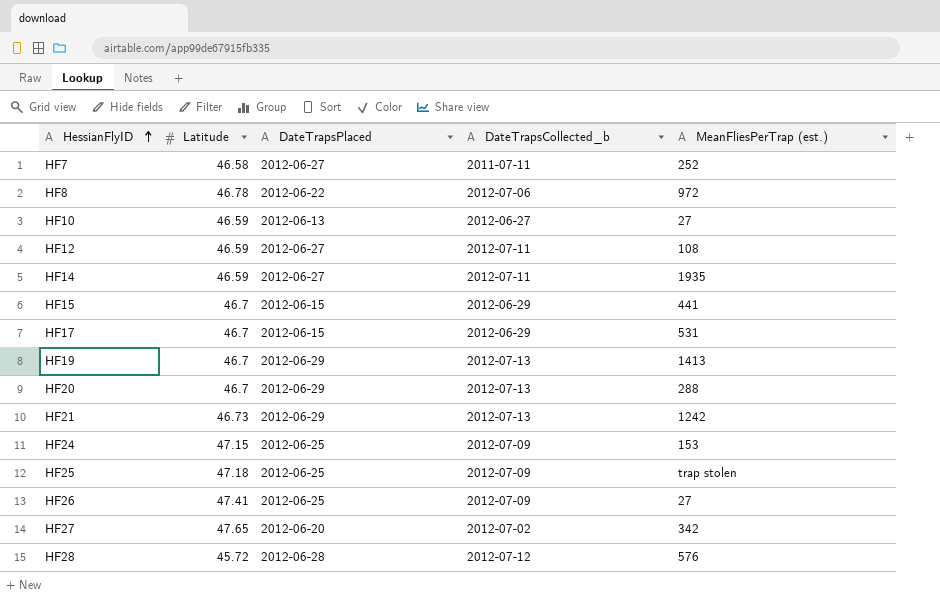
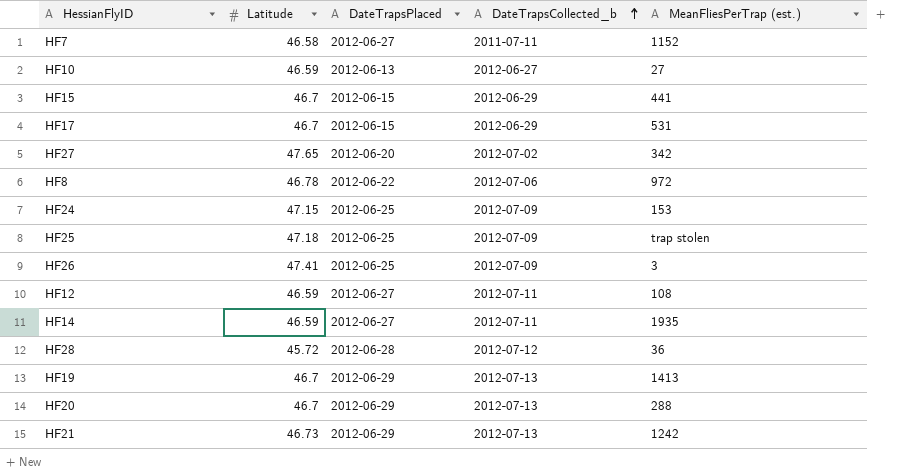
row order: HessianFlyID ascending -> DateTrapsCollected_b ascending
HF7 | MeanFliesPerTrap (est.): 252 -> 1152
HF26 | MeanFliesPerTrap (est.): 27 -> 3
HF28 | MeanFliesPerTrap (est.): 576 -> 36

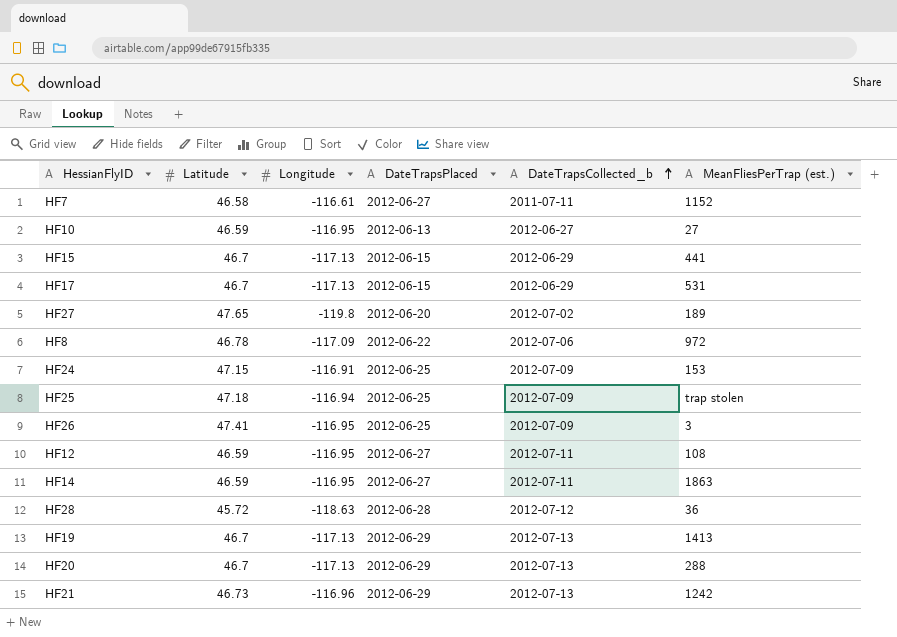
column Longitude | position: none -> 3
HF27 | MeanFliesPerTrap (est.): 342 -> 189
HF14 | MeanFliesPerTrap (est.): 1935 -> 1863

